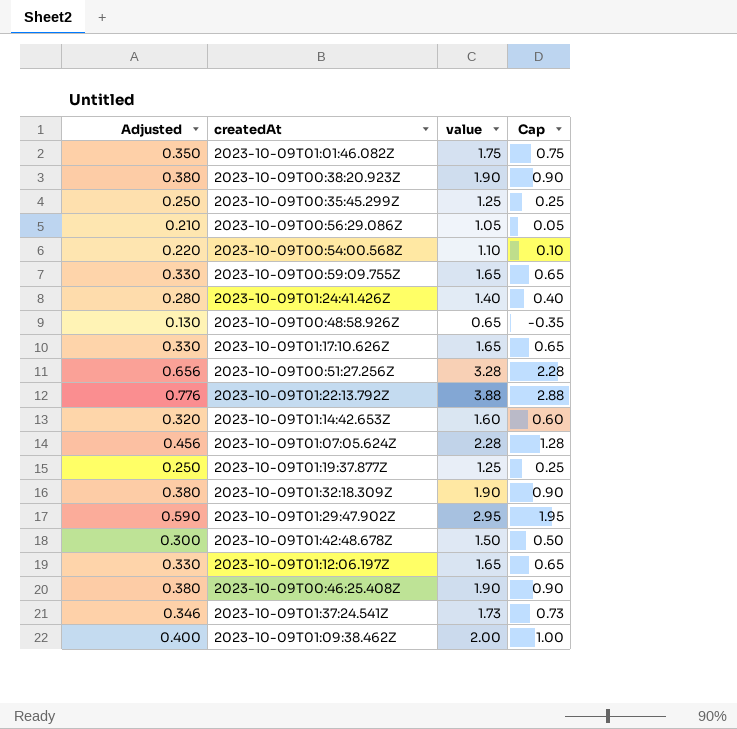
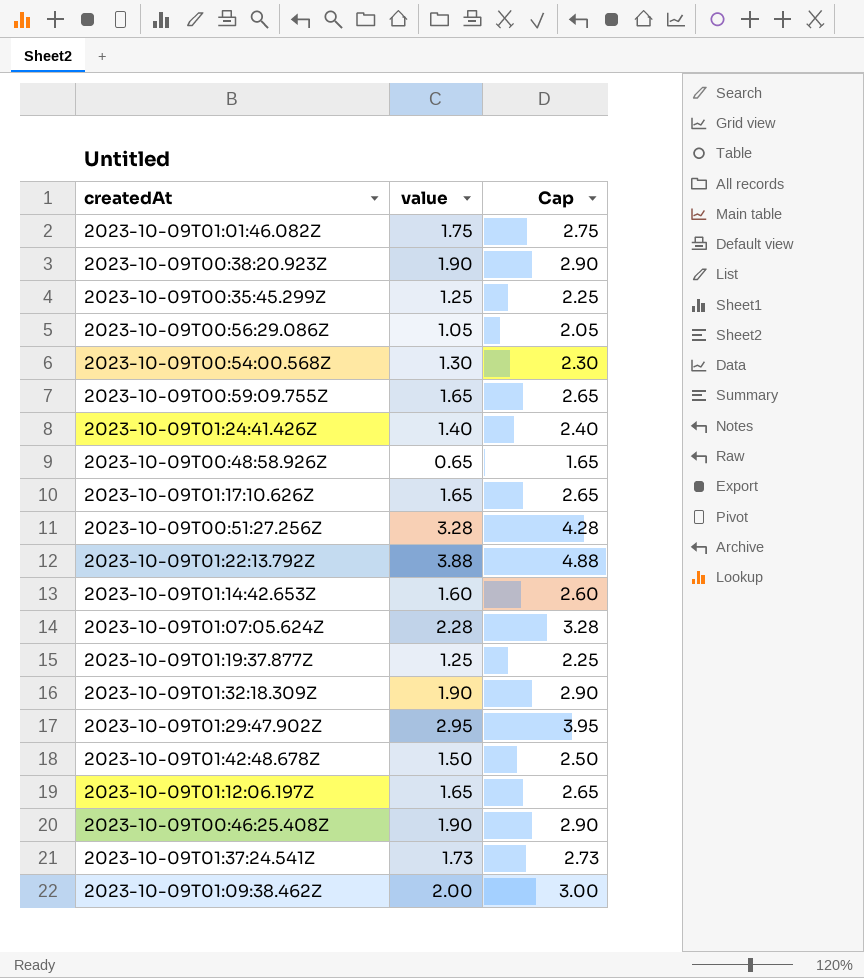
column Adjusted | formula: [value] * 0.2 -> none
column Cap | formula: [value] - 1 -> [value] + 1
2023-10-09T00:54:00.568Z | value: 1.10 -> 1.30

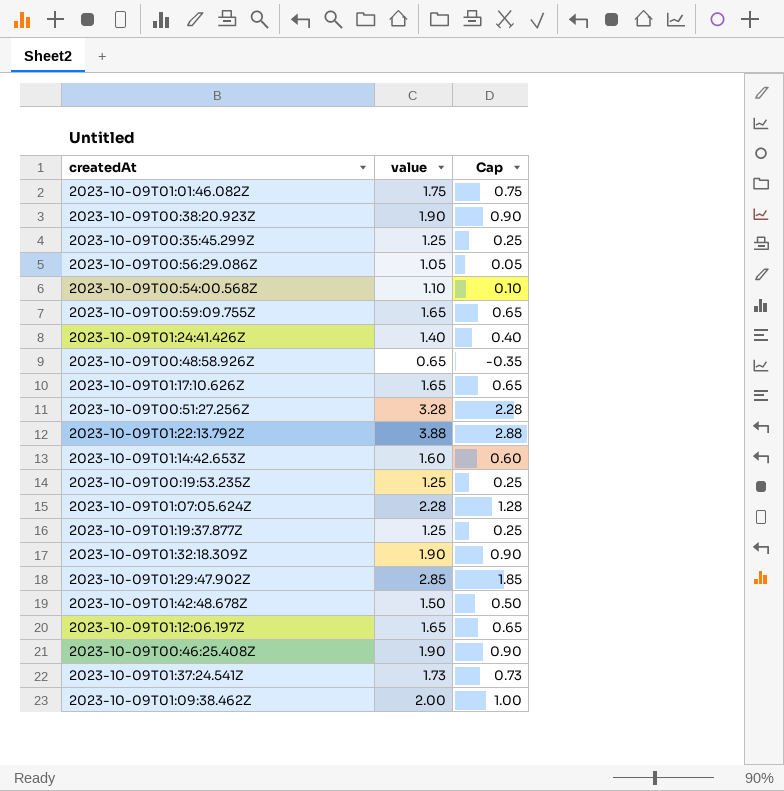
column Cap | formula: [value] + 1 -> [value] - 1
2023-10-09T00:54:00.568Z | value: 1.30 -> 1.10
row 2023-10-09T00:19:53.235Z: none -> 1.25 | 0.25
2023-10-09T01:29:47.902Z | value: 2.95 -> 2.85

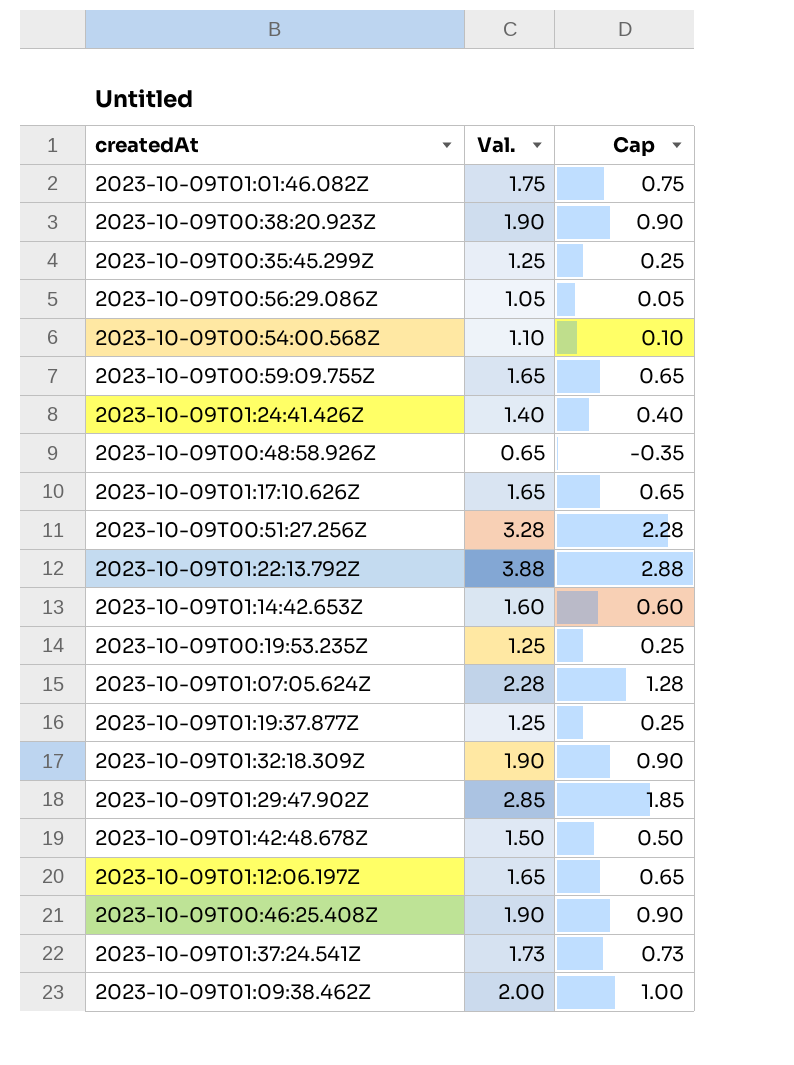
column name: value -> Val.

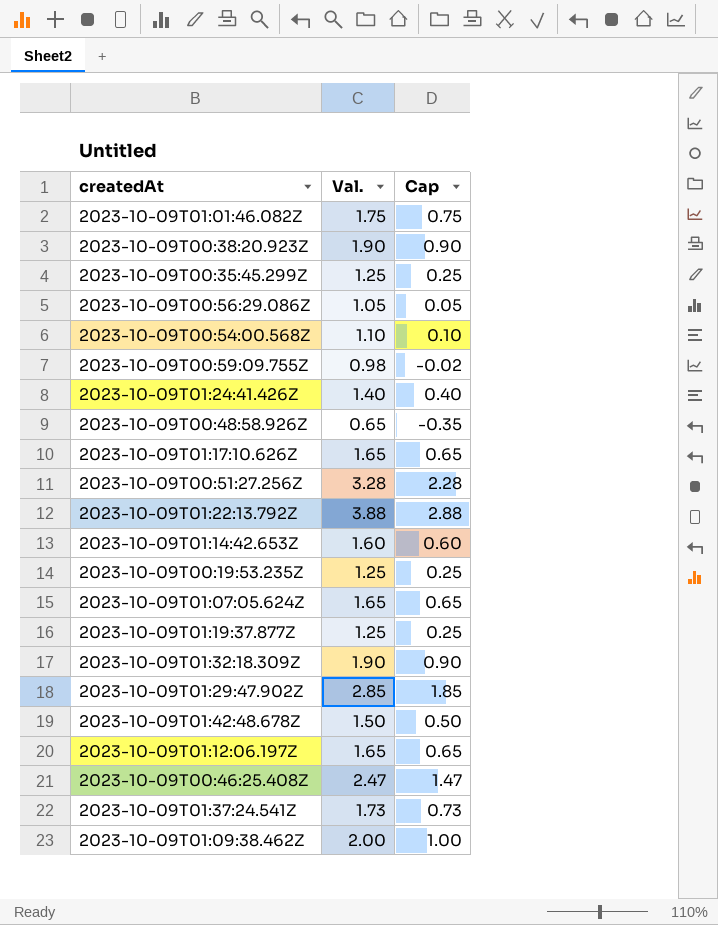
2023-10-09T00:59:09.755Z | Val.: 1.65 -> 0.98
2023-10-09T00:59:09.755Z | Cap: 0.65 -> -0.02
2023-10-09T01:07:05.624Z | Val.: 2.28 -> 1.65
2023-10-09T01:07:05.624Z | Cap: 1.28 -> 0.65
2023-10-09T00:46:25.408Z | Val.: 1.90 -> 2.47
2023-10-09T00:46:25.408Z | Cap: 0.90 -> 1.47

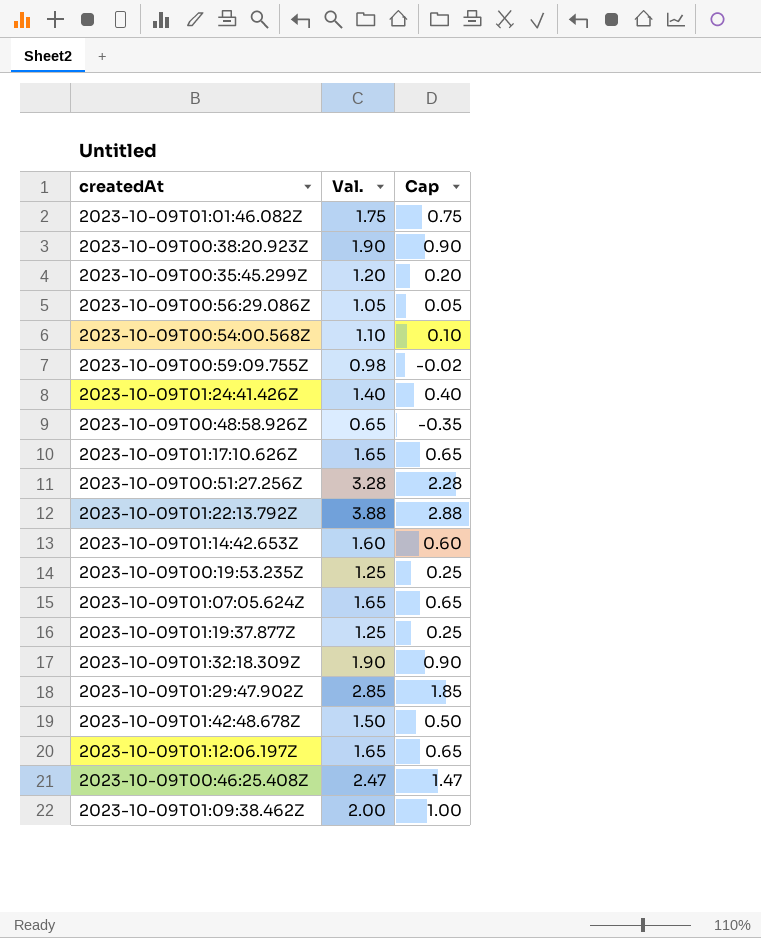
row 2023-10-09T01:37:24.541Z: 1.73 | 0.73 -> none
2023-10-09T00:35:45.299Z | Val.: 1.25 -> 1.20
2023-10-09T00:35:45.299Z | Cap: 0.25 -> 0.20

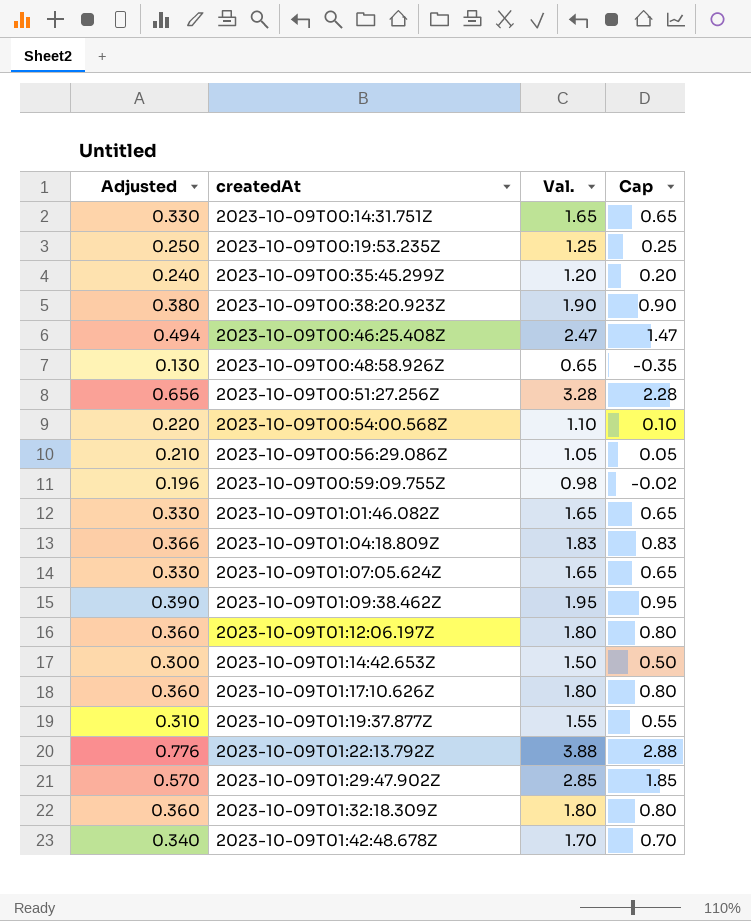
row order: none -> createdAt ascending
column Adjusted | formula: none -> [Val.] * 0.2
row 2023-10-09T01:24:41.426Z: 1.40 | 0.40 -> none
row 2023-10-09T00:14:31.751Z: none -> 0.330 | 1.65 | 0.65
2023-10-09T01:01:46.082Z | Val.: 1.75 -> 1.65
2023-10-09T01:01:46.082Z | Cap: 0.75 -> 0.65
row 2023-10-09T01:04:18.809Z: none -> 0.366 | 1.83 | 0.83
2023-10-09T01:09:38.462Z | Val.: 2.00 -> 1.95
2023-10-09T01:09:38.462Z | Cap: 1.00 -> 0.95
2023-10-09T01:12:06.197Z | Val.: 1.65 -> 1.80
2023-10-09T01:12:06.197Z | Cap: 0.65 -> 0.80
2023-10-09T01:14:42.653Z | Val.: 1.60 -> 1.50
2023-10-09T01:14:42.653Z | Cap: 0.60 -> 0.50
2023-10-09T01:17:10.626Z | Val.: 1.65 -> 1.80
2023-10-09T01:17:10.626Z | Cap: 0.65 -> 0.80
2023-10-09T01:19:37.877Z | Val.: 1.25 -> 1.55
2023-10-09T01:19:37.877Z | Cap: 0.25 -> 0.55
2023-10-09T01:32:18.309Z | Val.: 1.90 -> 1.80
2023-10-09T01:32:18.309Z | Cap: 0.90 -> 0.80
2023-10-09T01:42:48.678Z | Val.: 1.50 -> 1.70
2023-10-09T01:42:48.678Z | Cap: 0.50 -> 0.70

